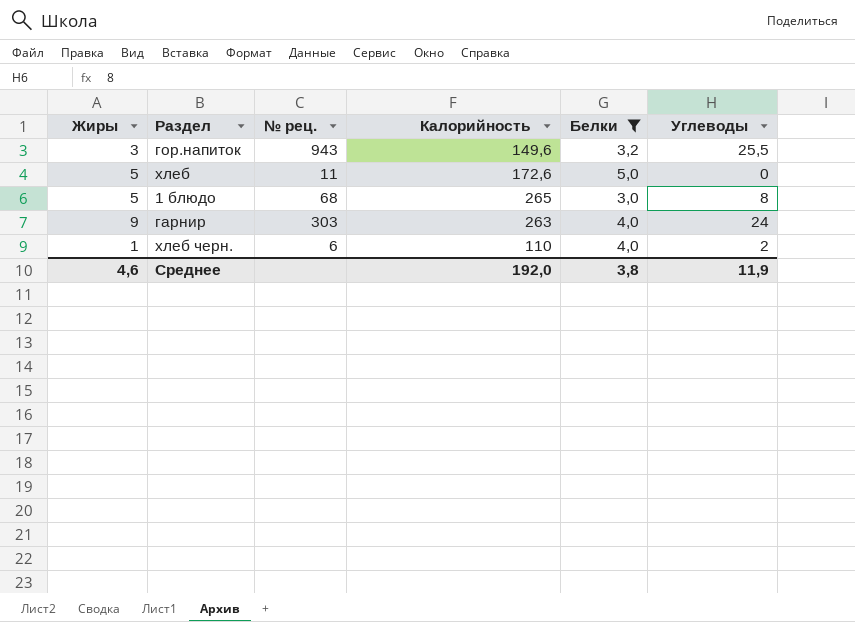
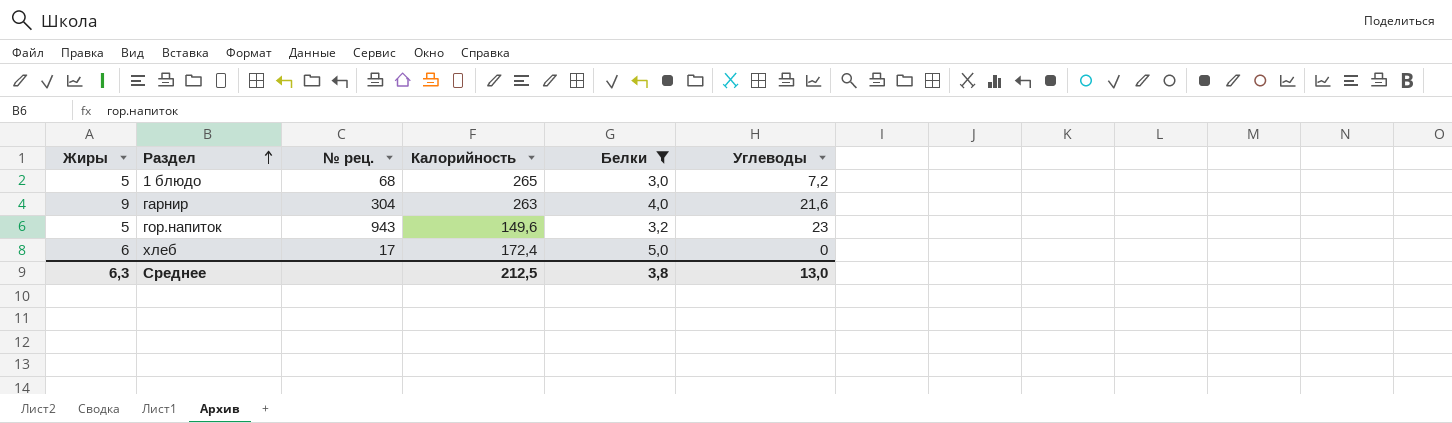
row order: none -> Раздел ascending
row хлеб черн.: 1 | 6 | 110 | 4,0 | 2 -> none
1 блюдо | Углеводы: 8 -> 7,2
гарнир | № рец.: 303 -> 304
гарнир | Углеводы: 24 -> 21,6
гор.напиток | Жиры: 3 -> 5
гор.напиток | Углеводы: 25,5 -> 23
хлеб | Жиры: 5 -> 6
хлеб | № рец.: 11 -> 17
хлеб | Калорийность: 172,6 -> 172,4
Среднее | Жиры: 4,6 -> 6,3
Среднее | Калорийность: 192,0 -> 212,5
Среднее | Углеводы: 11,9 -> 13,0

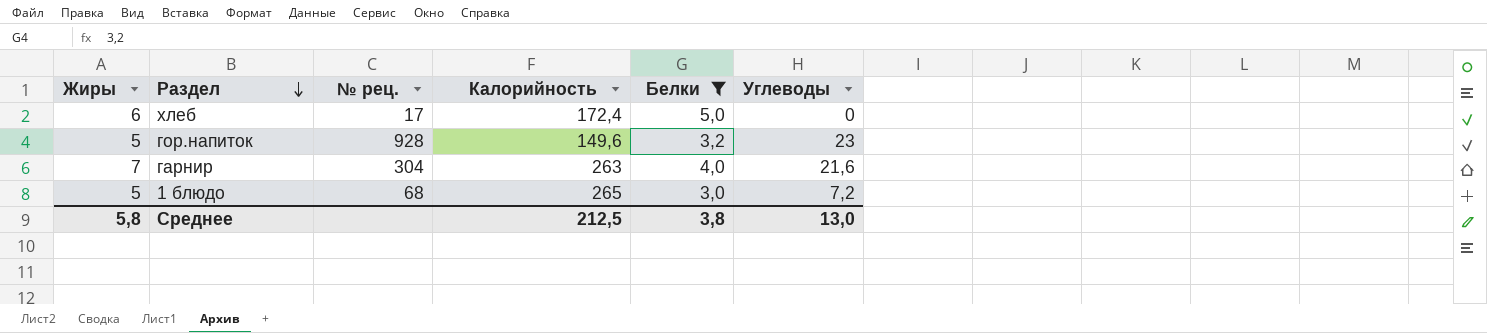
row order: Раздел ascending -> Раздел descending
гор.напиток | № рец.: 943 -> 928
гарнир | Жиры: 9 -> 7
Среднее | Жиры: 6,3 -> 5,8

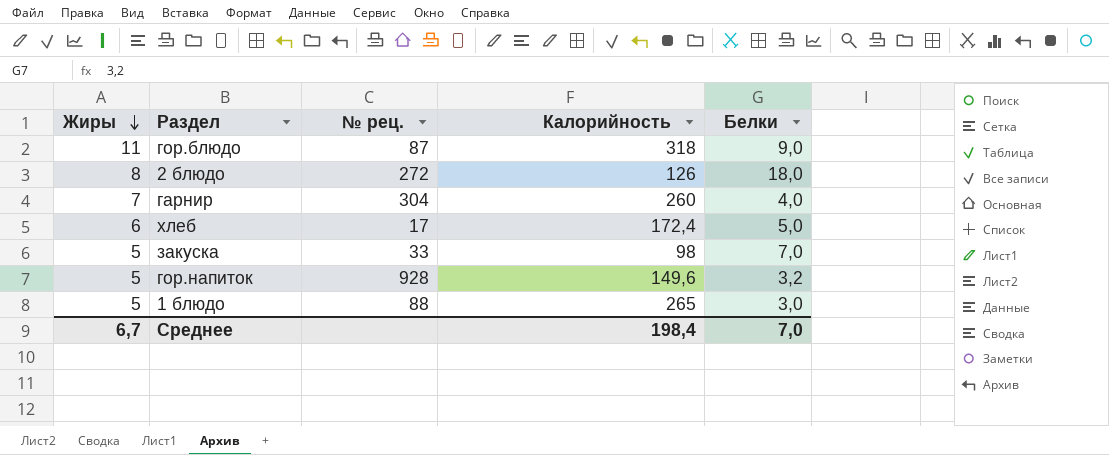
filter: Белки <= 5,0 -> none
row order: Раздел descending -> Жиры descending
column Углеводы | position: 6 -> none
гарнир | Калорийность: 263 -> 260
1 блюдо | № рец.: 68 -> 88
Среднее | Жиры: 5,8 -> 6,7
Среднее | Калорийность: 212,5 -> 198,4
Среднее | Белки: 3,8 -> 7,0

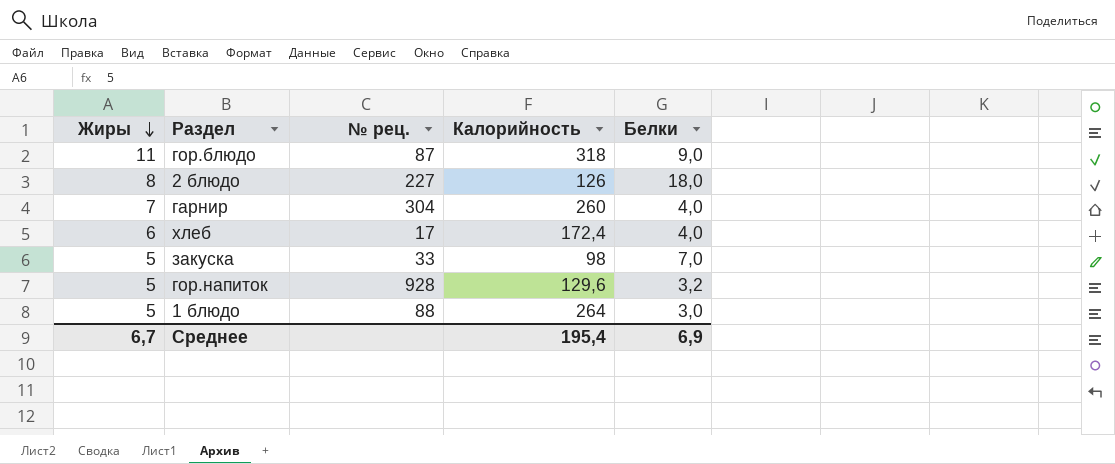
2 блюдо | № рец.: 272 -> 227
хлеб | Белки: 5,0 -> 4,0
гор.напиток | Калорийность: 149,6 -> 129,6
1 блюдо | Калорийность: 265 -> 264
Среднее | Калорийность: 198,4 -> 195,4
Среднее | Белки: 7,0 -> 6,9

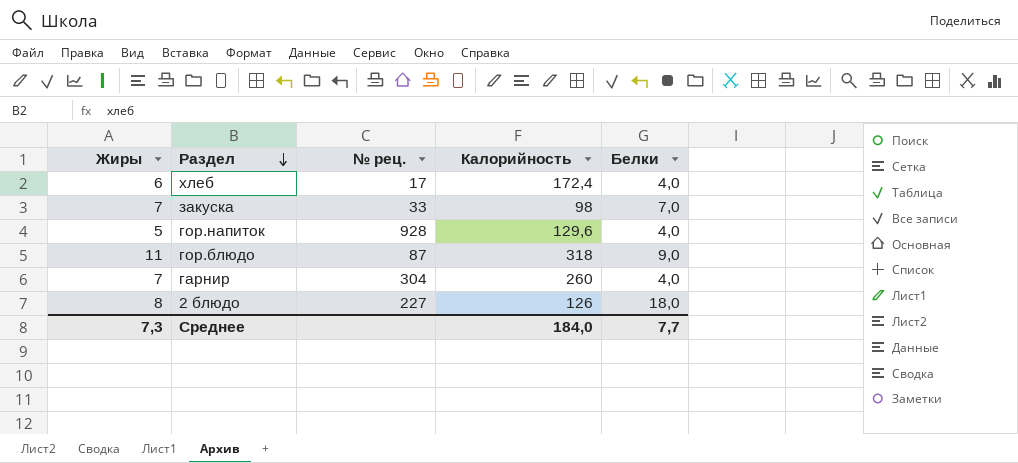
row order: Жиры descending -> Раздел descending
row 1 блюдо: 5 | 88 | 264 | 3,0 -> none
закуска | Жиры: 5 -> 7
гор.напиток | Белки: 3,2 -> 4,0
Среднее | Жиры: 6,7 -> 7,3
Среднее | Калорийность: 195,4 -> 184,0
Среднее | Белки: 6,9 -> 7,7

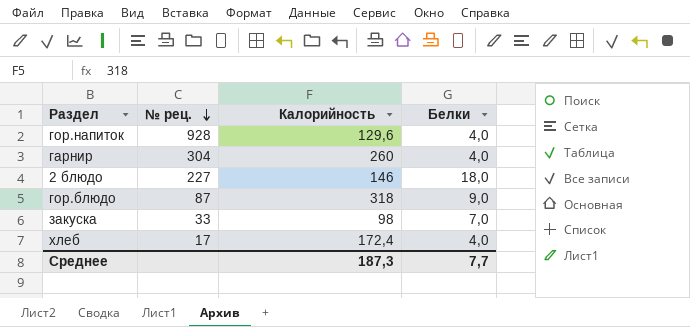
row order: Раздел descending -> № рец. descending
column Жиры | position: 1 -> none
2 блюдо | Калорийность: 126 -> 146
Среднее | Калорийность: 184,0 -> 187,3

